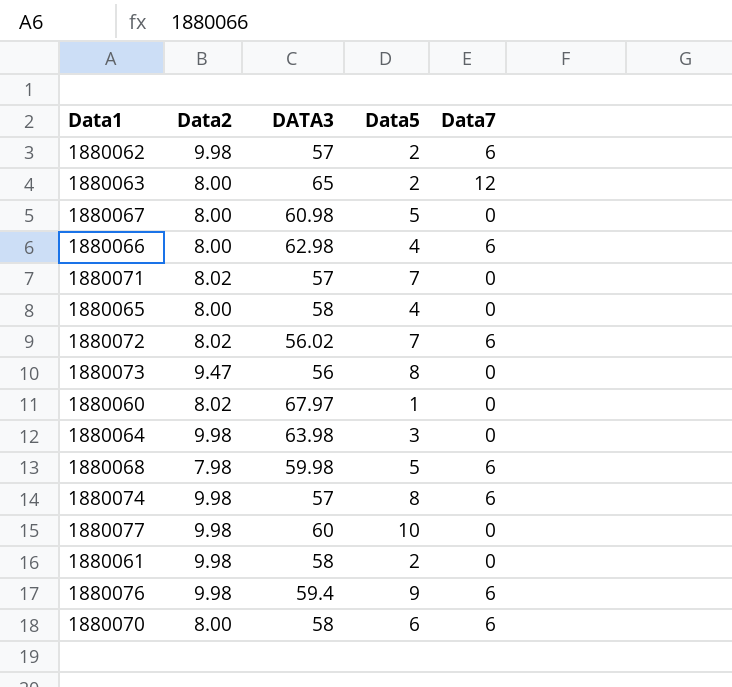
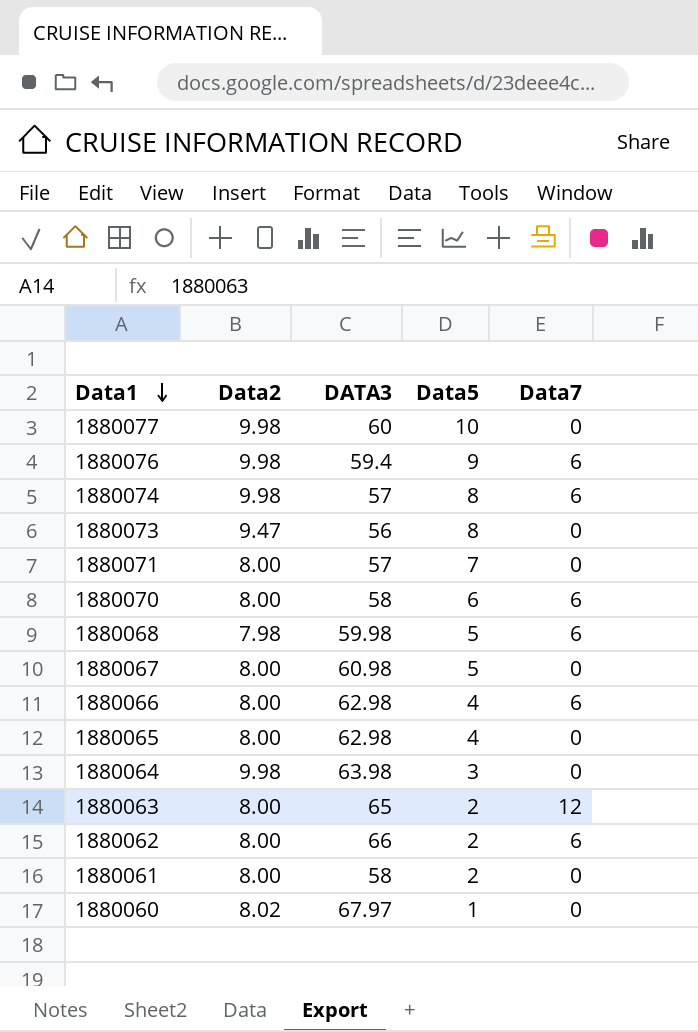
row order: none -> Data1 descending
row 1880072: 8.02 | 56.02 | 7 | 6 -> none
1880071 | Data2: 8.02 -> 8.00
1880065 | DATA3: 58 -> 62.98
1880062 | Data2: 9.98 -> 8.00
1880062 | DATA3: 57 -> 66
1880061 | Data2: 9.98 -> 8.00

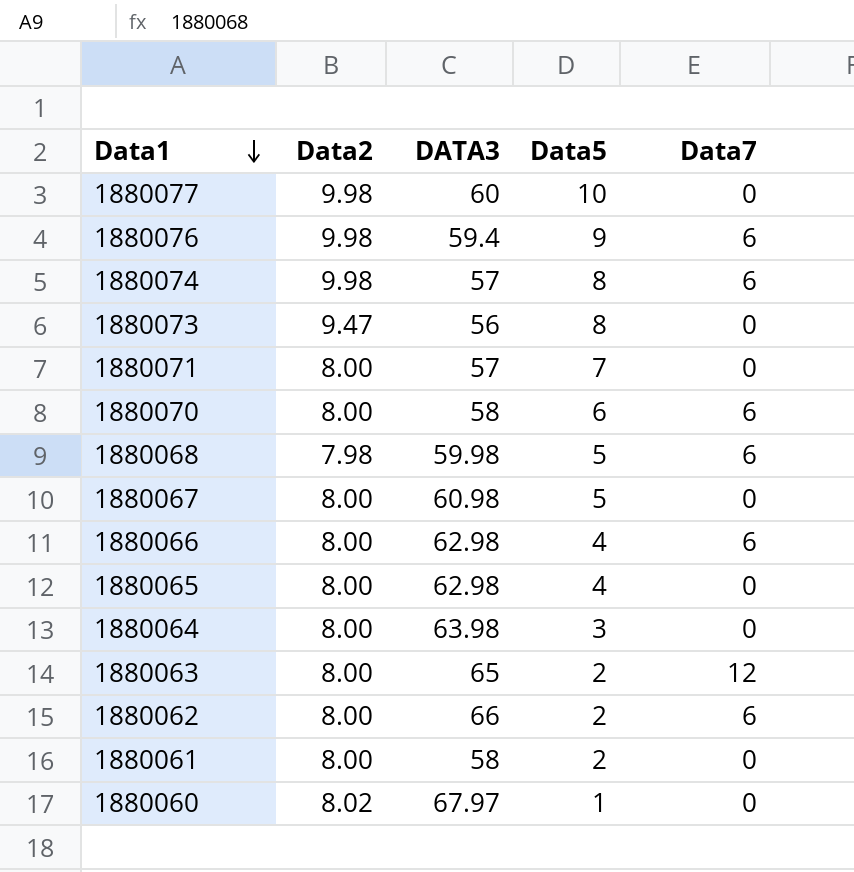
1880064 | Data2: 9.98 -> 8.00

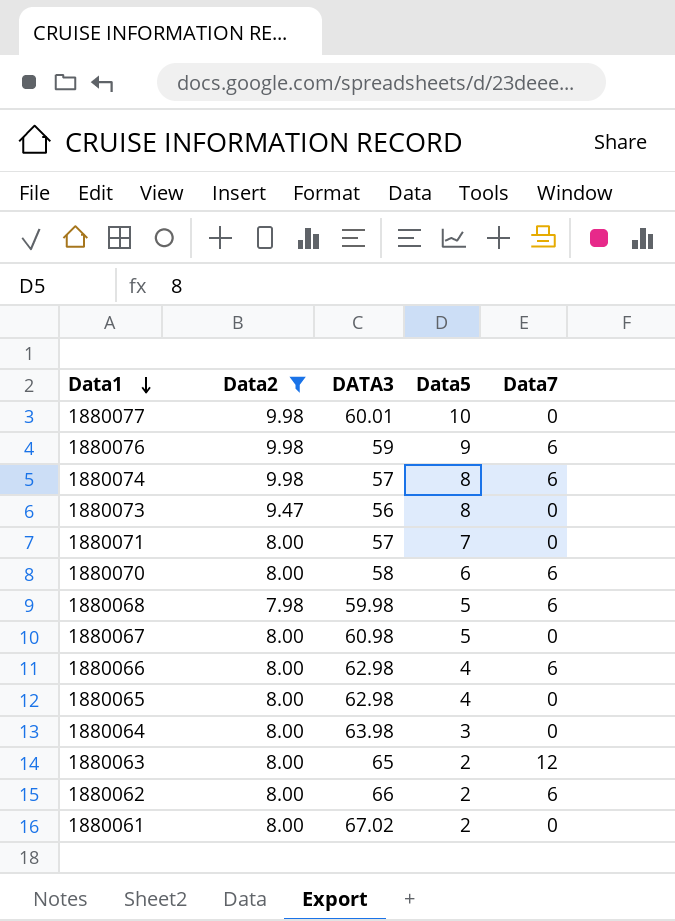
filter: none -> Data2 != 8.02
1880077 | DATA3: 60 -> 60.01
1880076 | DATA3: 59.4 -> 59
1880061 | DATA3: 58 -> 67.02

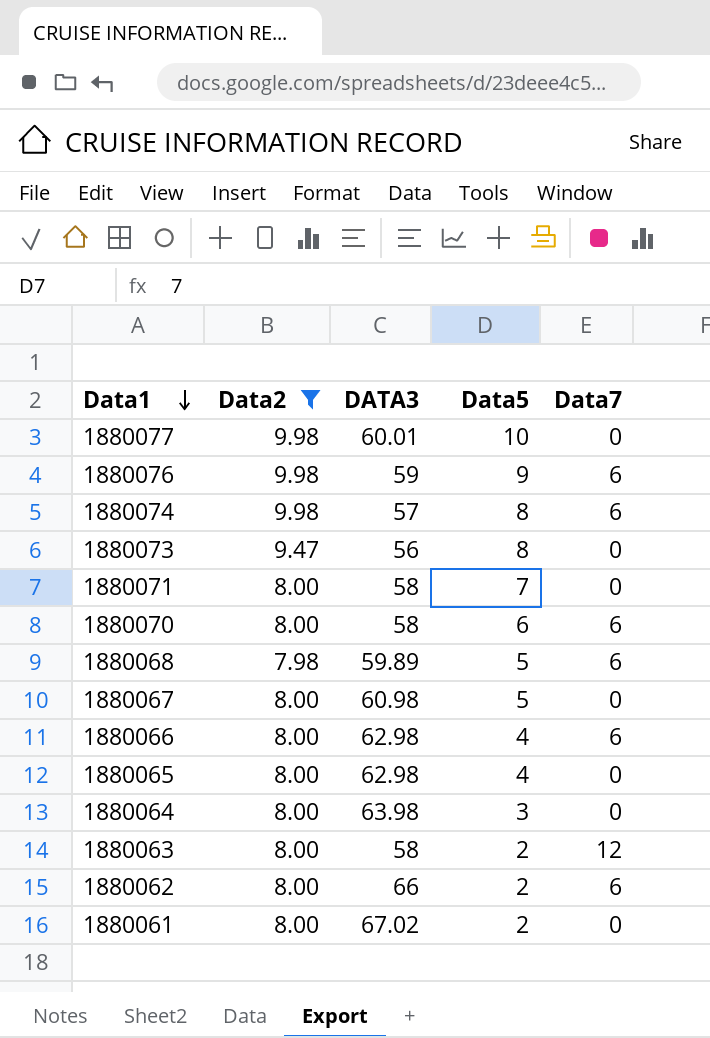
1880071 | DATA3: 57 -> 58
1880068 | DATA3: 59.98 -> 59.89
1880063 | DATA3: 65 -> 58

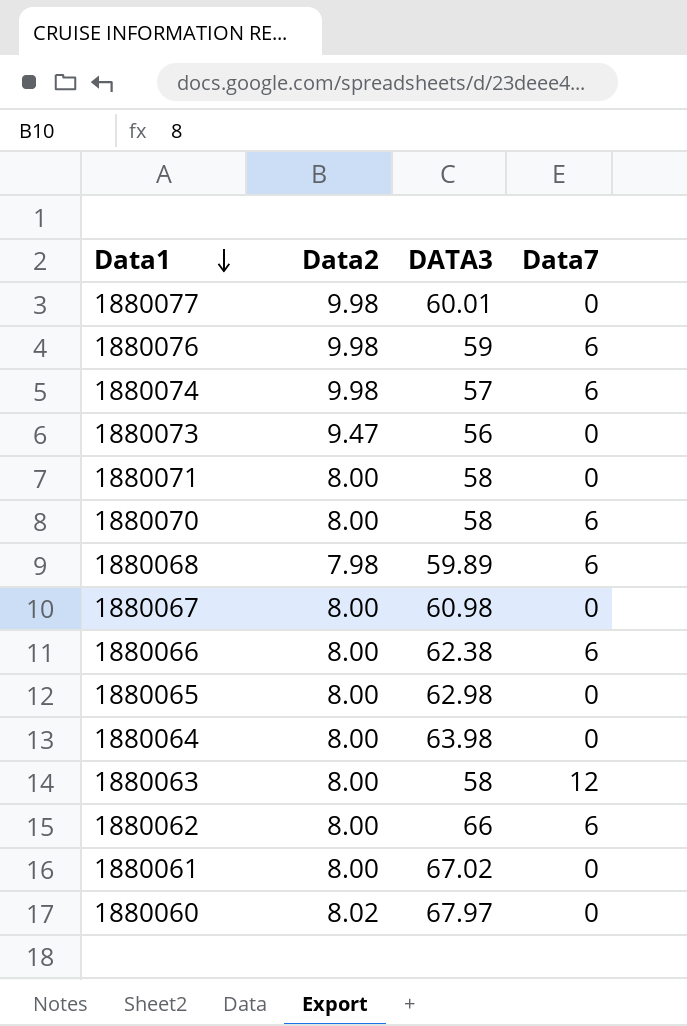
filter: Data2 != 8.02 -> none
column Data5 | position: 4 -> none
1880066 | DATA3: 62.98 -> 62.38

